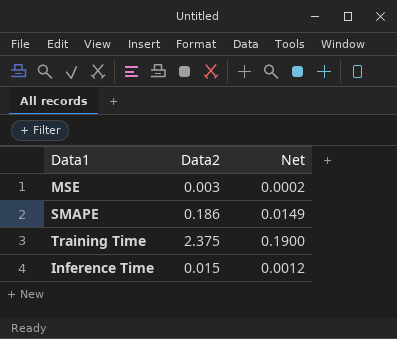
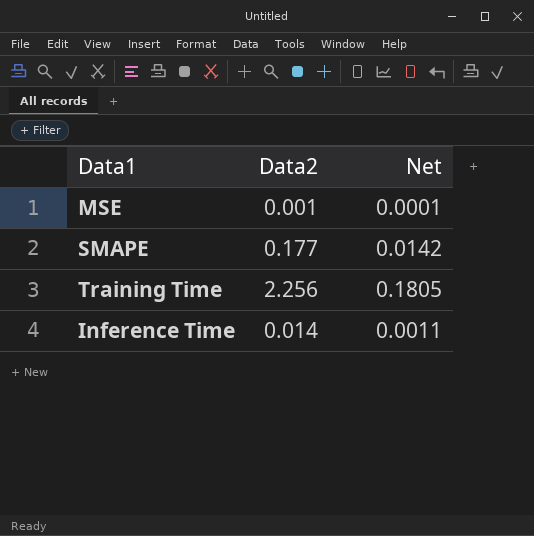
MSE | Data2: 0.003 -> 0.001
MSE | Net: 0.0002 -> 0.0001
SMAPE | Data2: 0.186 -> 0.177
SMAPE | Net: 0.0149 -> 0.0142
Training Time | Data2: 2.375 -> 2.256
Training Time | Net: 0.1900 -> 0.1805
Inference Time | Data2: 0.015 -> 0.014
Inference Time | Net: 0.0012 -> 0.0011

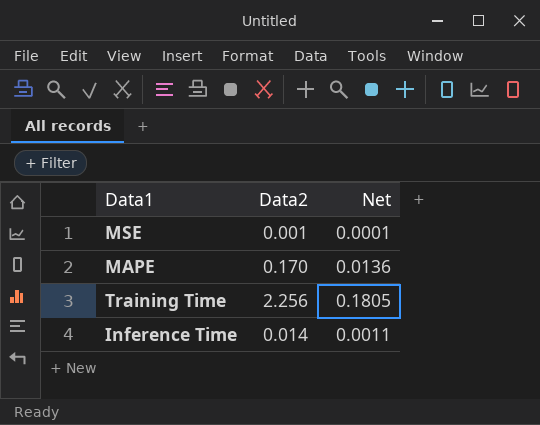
row SMAPE: 0.177 | 0.0142 -> none
row MAPE: none -> 0.170 | 0.0136

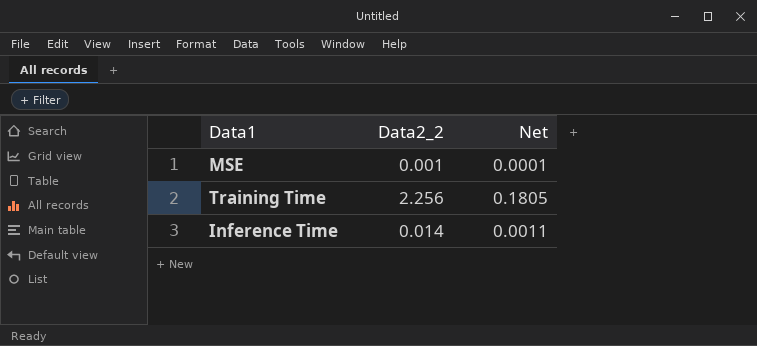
column name: Data2 -> Data2_2
row MAPE: 0.170 | 0.0136 -> none

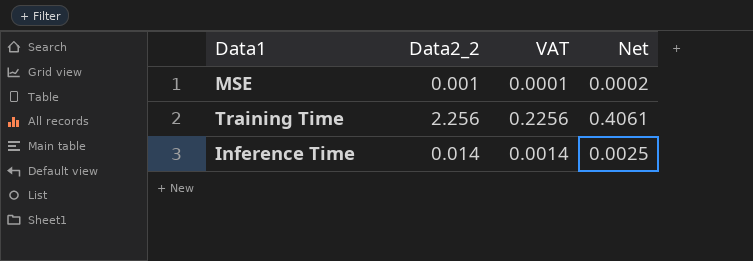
column VAT | formula: none -> [Data2_2] * 0.1
column Net | formula: [Data2_2] * 0.08 -> [Data2_2] * 0.18

